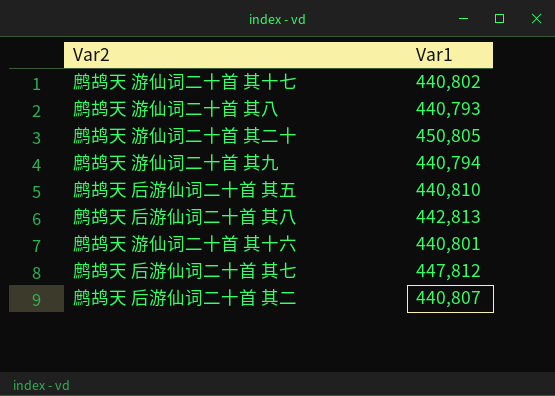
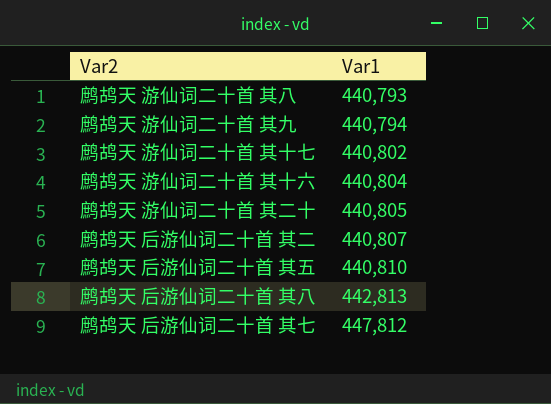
row order: none -> Var1 ascending
鹧鸪天 游仙词二十首 其十六 | Var1: 440,801 -> 440,804
鹧鸪天 游仙词二十首 其二十 | Var1: 450,805 -> 440,805

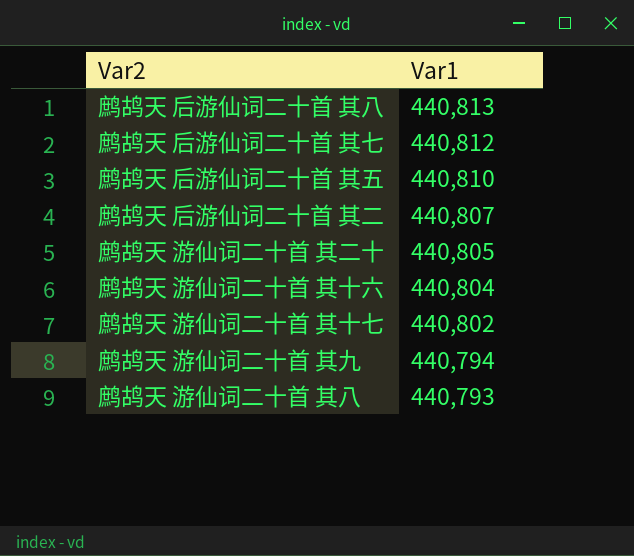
row order: Var1 ascending -> Var1 descending
鹧鸪天 后游仙词二十首 其八 | Var1: 442,813 -> 440,813
鹧鸪天 后游仙词二十首 其七 | Var1: 447,812 -> 440,812

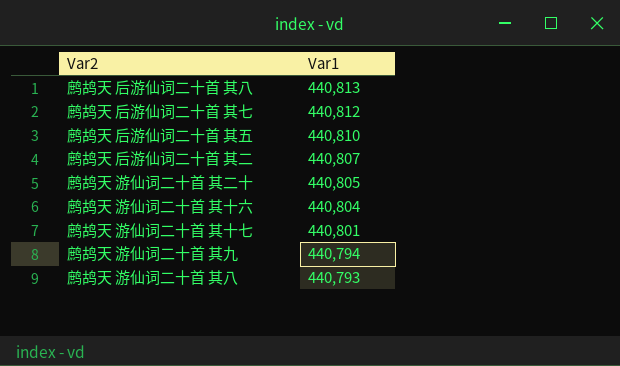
鹧鸪天 游仙词二十首 其十七 | Var1: 440,802 -> 440,801

